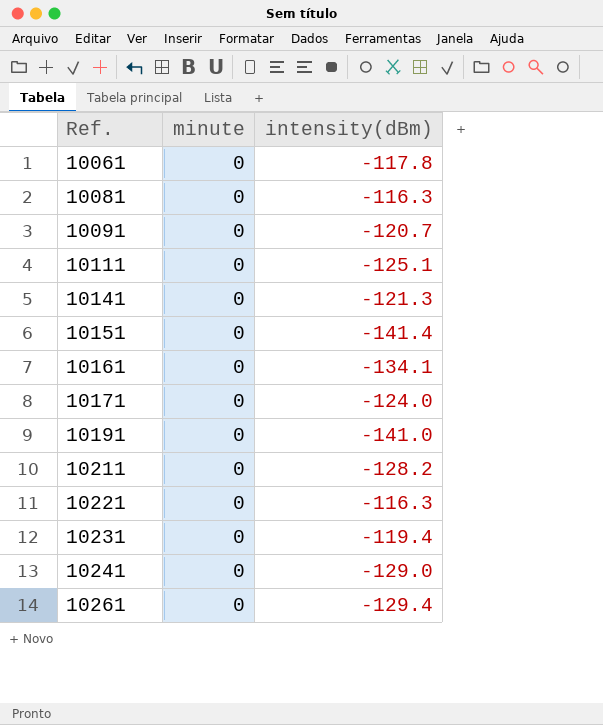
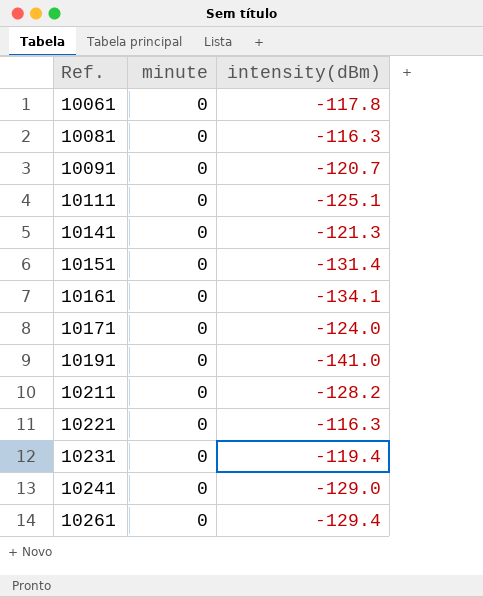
10151 | intensity(dBm): -141.4 -> -131.4

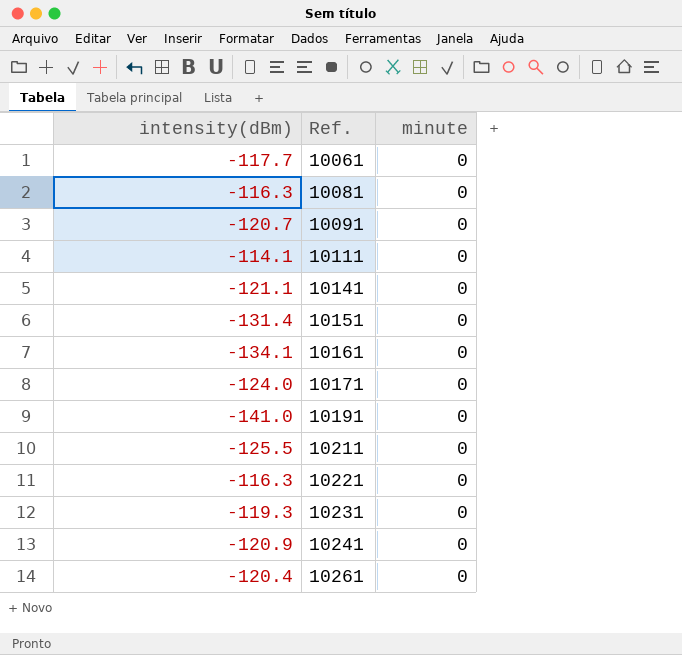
column intensity(dBm) | position: 3 -> 1
10061 | intensity(dBm): -117.8 -> -117.7
10111 | intensity(dBm): -125.1 -> -114.1
10141 | intensity(dBm): -121.3 -> -121.1
10211 | intensity(dBm): -128.2 -> -125.5
10231 | intensity(dBm): -119.4 -> -119.3
10241 | intensity(dBm): -129.0 -> -120.9
10261 | intensity(dBm): -129.4 -> -120.4

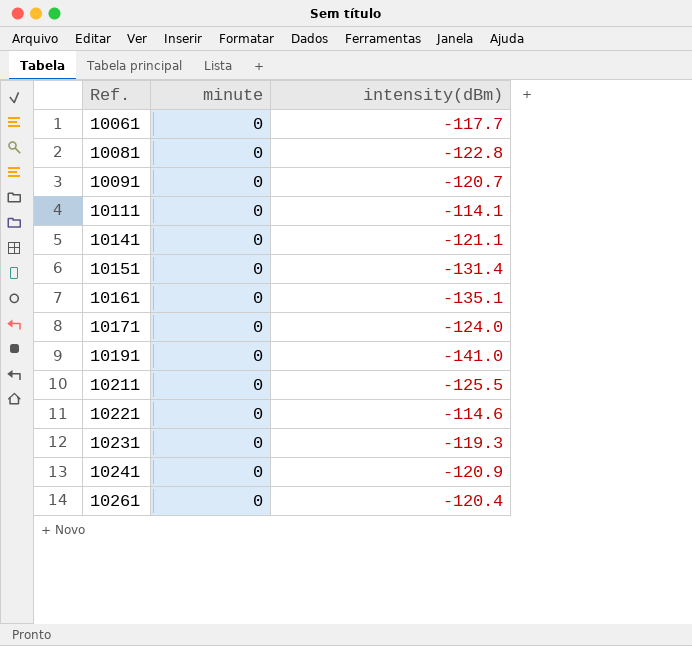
column intensity(dBm) | position: 1 -> 3
10081 | intensity(dBm): -116.3 -> -122.8
10161 | intensity(dBm): -134.1 -> -135.1
10221 | intensity(dBm): -116.3 -> -114.6

